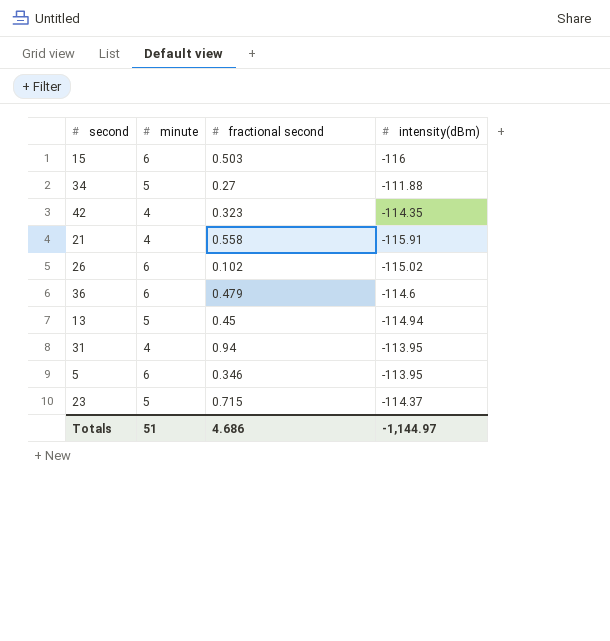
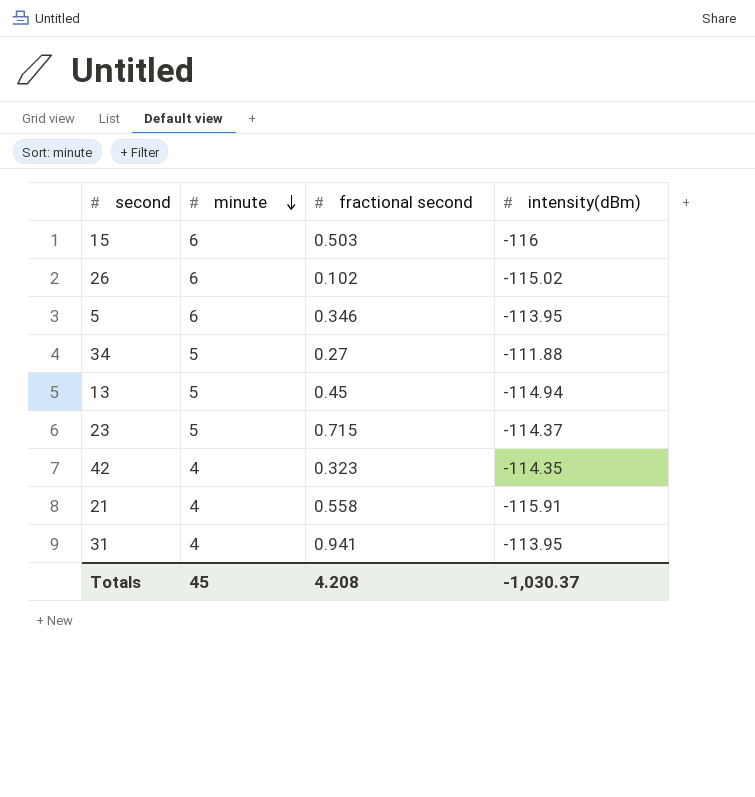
row order: none -> minute descending
row 36: 6 | 0.479 | -114.6 -> none
31 | fractional second: 0.94 -> 0.941
Totals | minute: 51 -> 45
Totals | fractional second: 4.686 -> 4.208
Totals | intensity(dBm): -1,144.97 -> -1,030.37

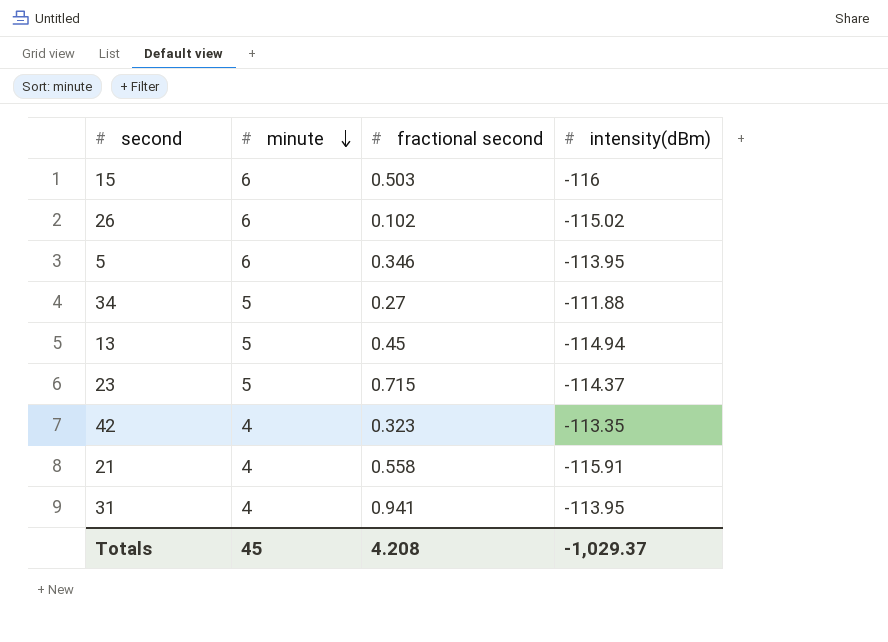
42 | intensity(dBm): -114.35 -> -113.35
Totals | intensity(dBm): -1,030.37 -> -1,029.37

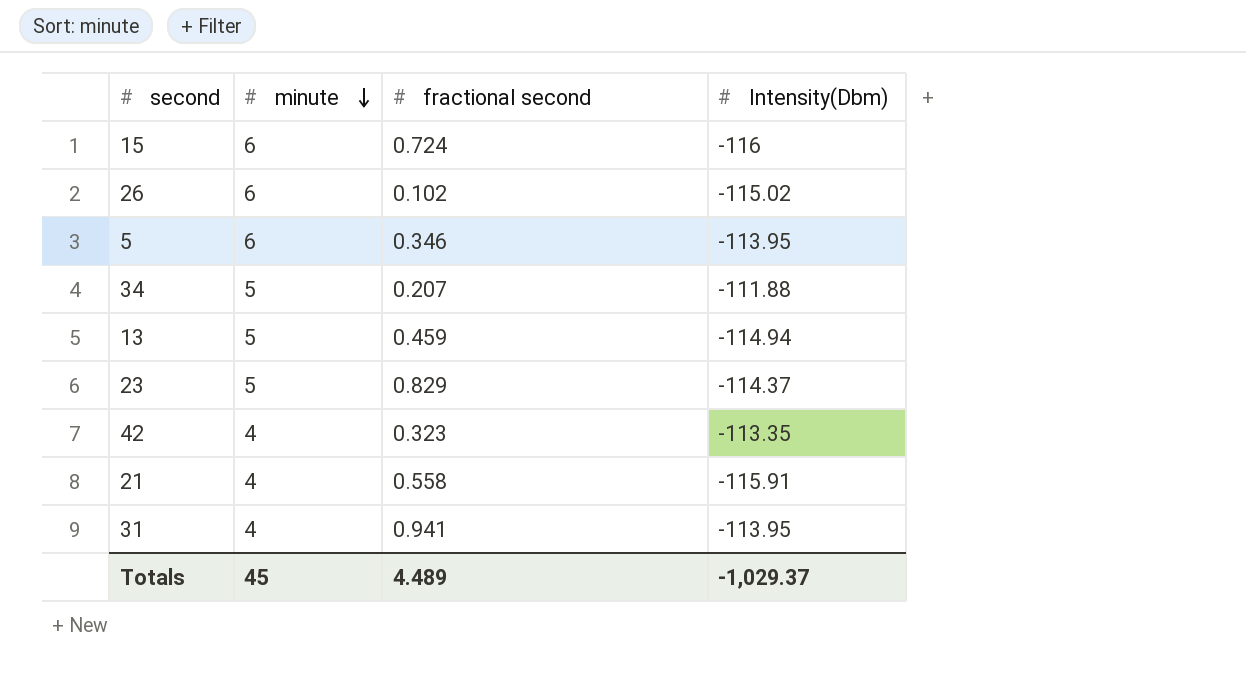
column name: intensity(dBm) -> Intensity(Dbm)
15 | fractional second: 0.503 -> 0.724
34 | fractional second: 0.27 -> 0.207
13 | fractional second: 0.45 -> 0.459
23 | fractional second: 0.715 -> 0.829
Totals | fractional second: 4.208 -> 4.489

